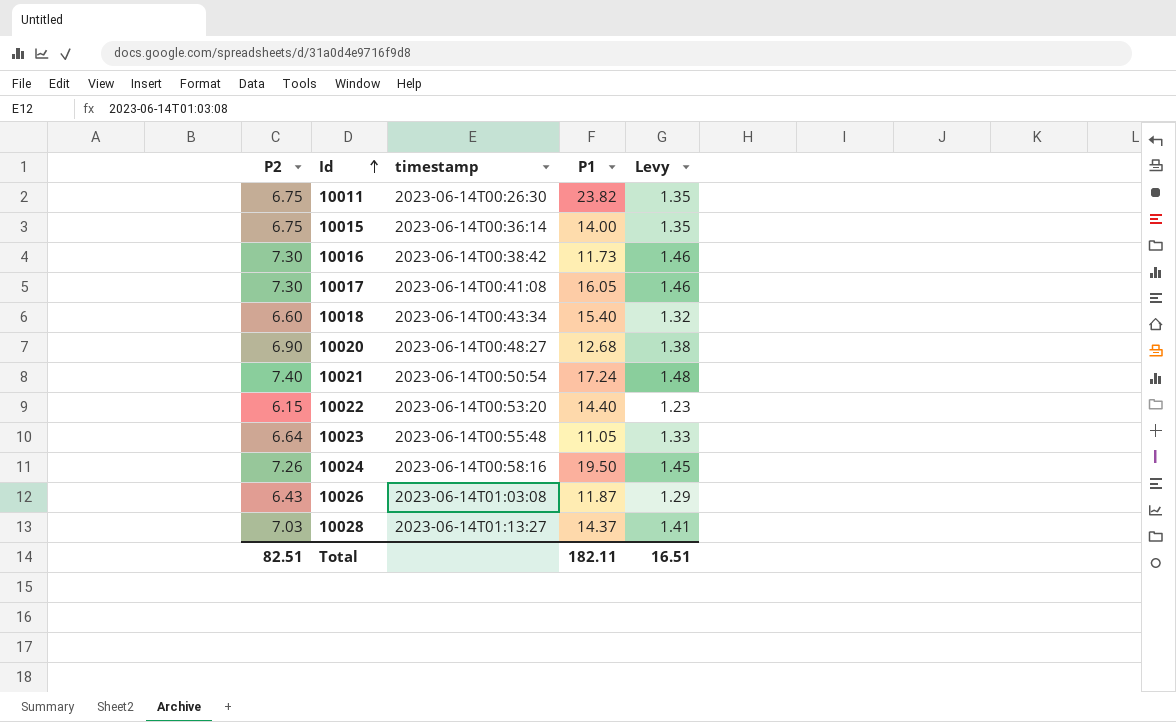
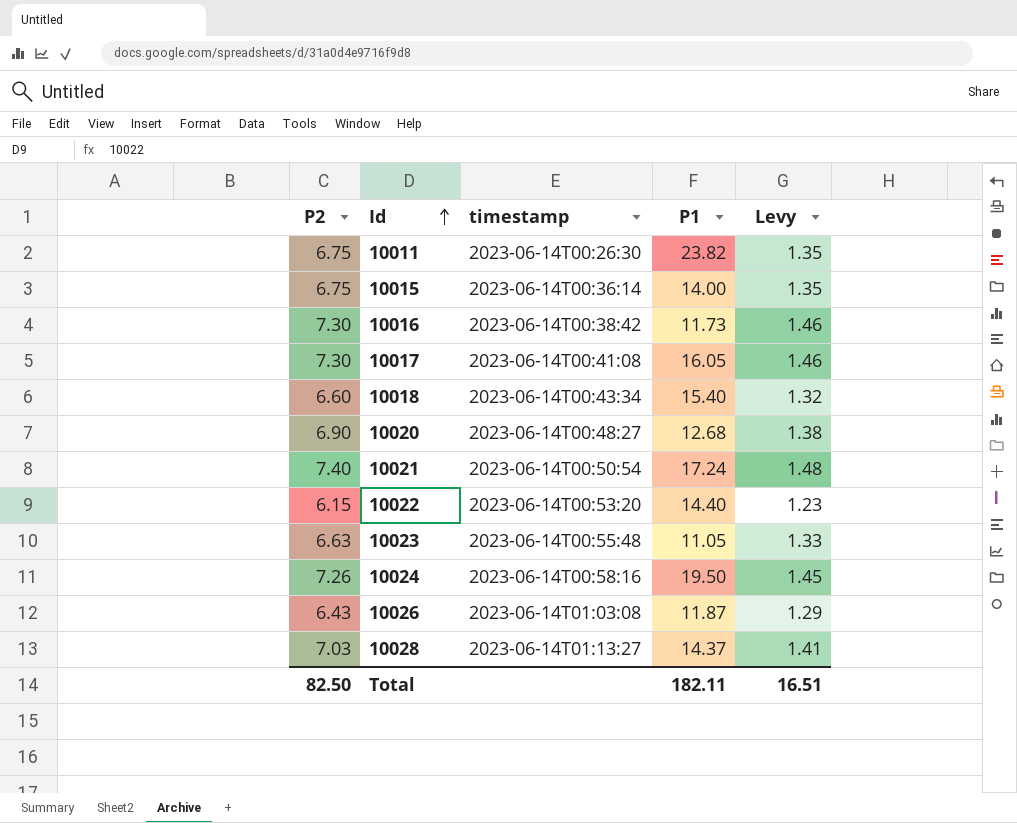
10023 | P2: 6.64 -> 6.63
Total | P2: 82.51 -> 82.50

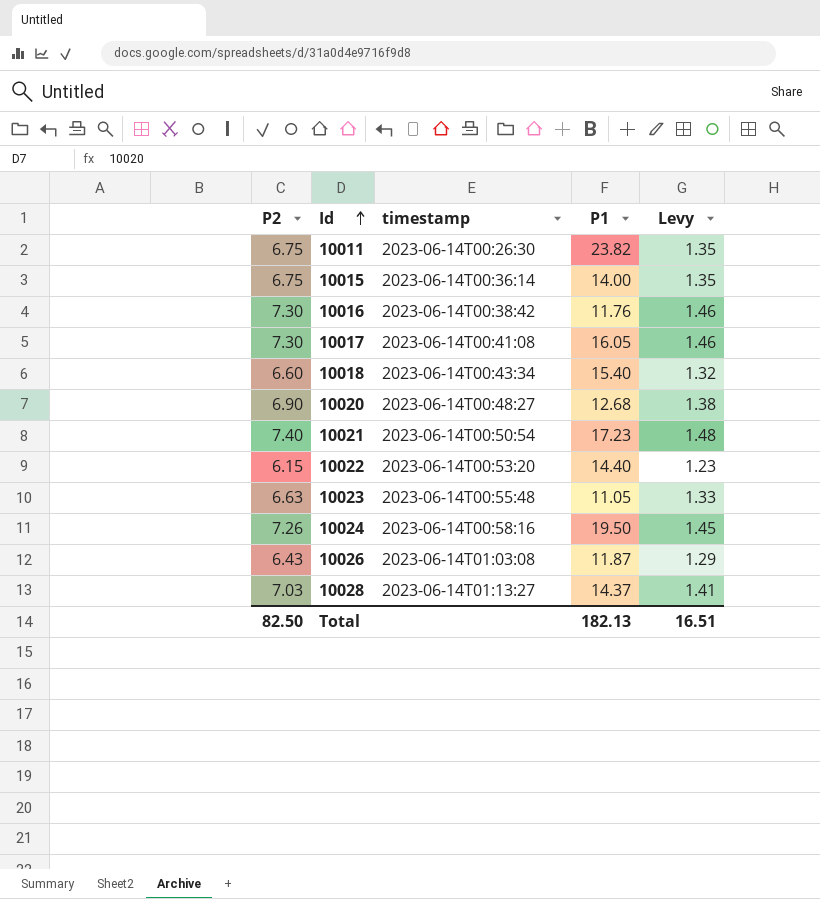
10016 | P1: 11.73 -> 11.76
10021 | P1: 17.24 -> 17.23
Total | P1: 182.11 -> 182.13

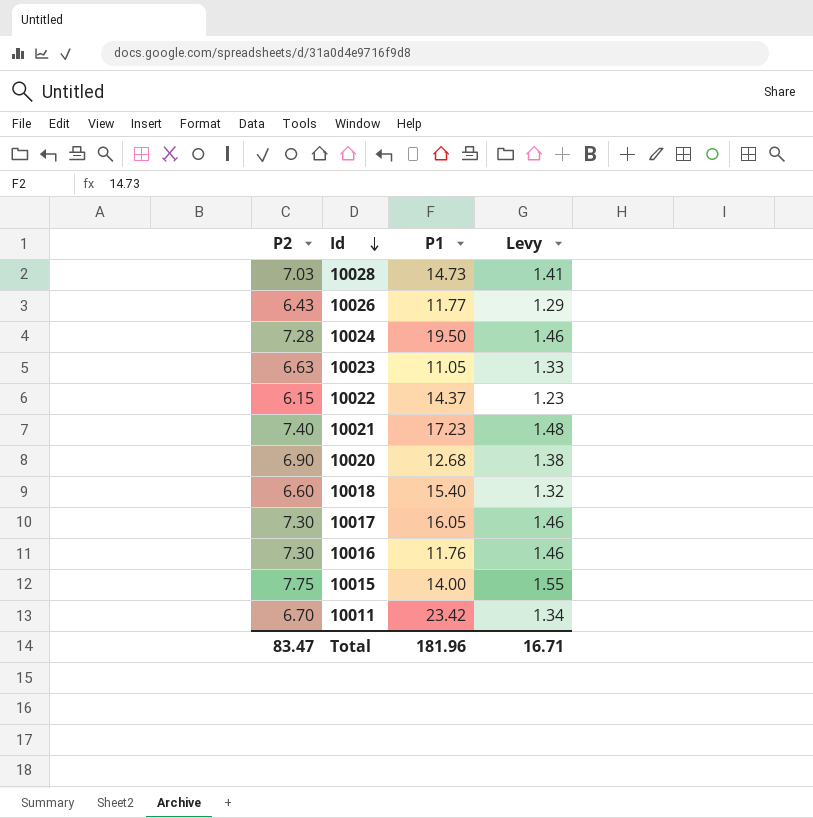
row order: Id ascending -> Id descending
column timestamp | position: 3 -> none
10028 | P1: 14.37 -> 14.73
10026 | P1: 11.87 -> 11.77
10024 | P2: 7.26 -> 7.28
10024 | Levy: 1.45 -> 1.46
10022 | P1: 14.40 -> 14.37
10015 | P2: 6.75 -> 7.75
10015 | Levy: 1.35 -> 1.55
10011 | P2: 6.75 -> 6.70
10011 | P1: 23.82 -> 23.42
10011 | Levy: 1.35 -> 1.34
Total | P2: 82.50 -> 83.47
Total | P1: 182.13 -> 181.96
Total | Levy: 16.51 -> 16.71

